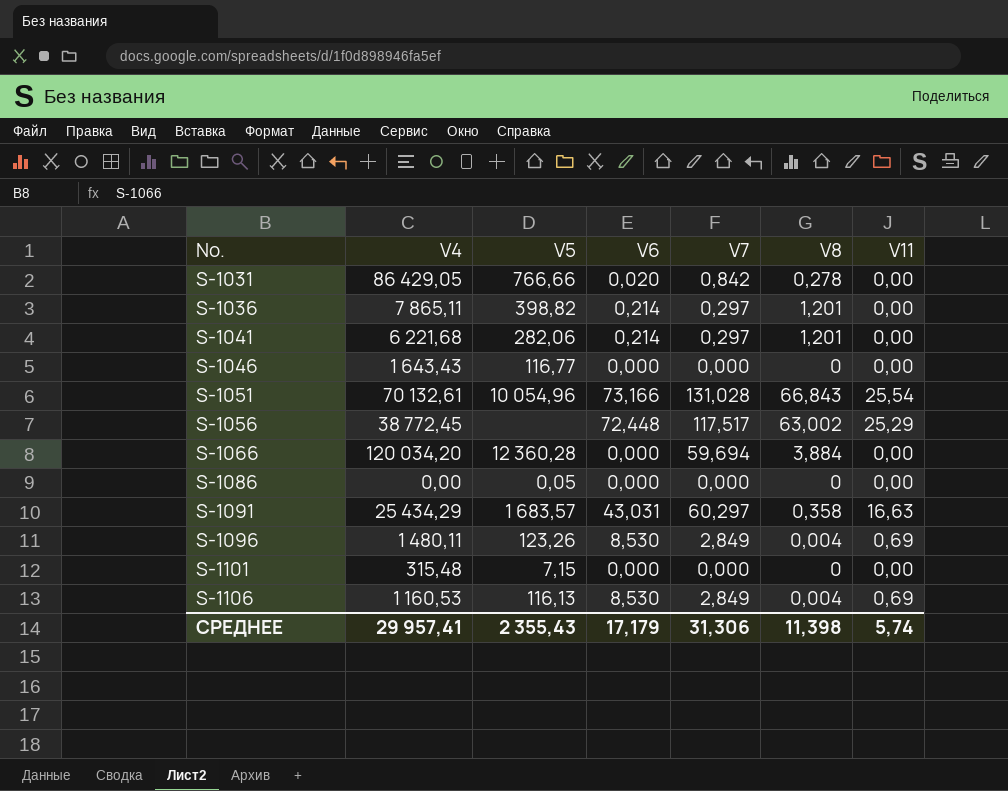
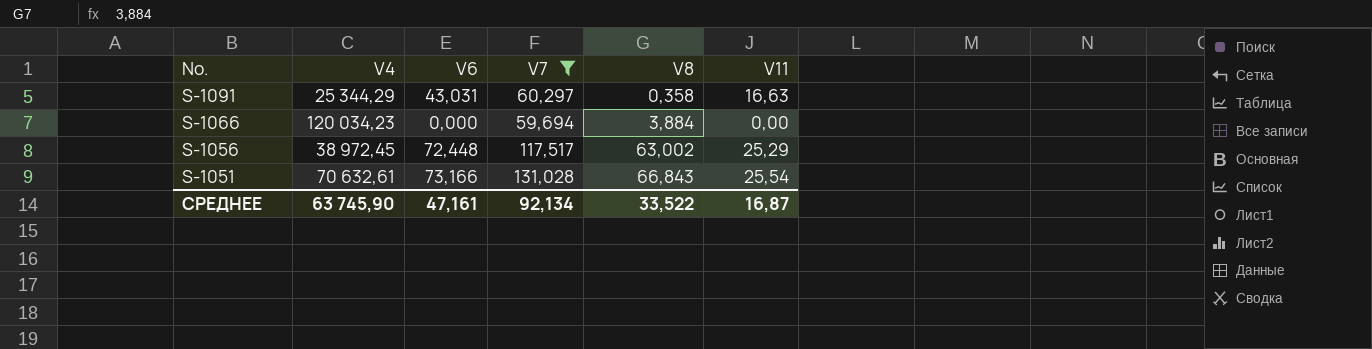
filter: none -> V7 >= 59,694
row order: No. ascending -> No. descending
column V5 | position: 3 -> none
S-1091 | V4: 25 434,29 -> 25 344,29
S-1066 | V4: 120 034,20 -> 120 034,23
S-1056 | V4: 38 772,45 -> 38 972,45
S-1051 | V4: 70 132,61 -> 70 632,61
СРЕДНЕЕ | V4: 29 957,41 -> 63 745,90
СРЕДНЕЕ | V6: 17,179 -> 47,161
СРЕДНЕЕ | V7: 31,306 -> 92,134
СРЕДНЕЕ | V8: 11,398 -> 33,522
СРЕДНЕЕ | V11: 5,74 -> 16,87

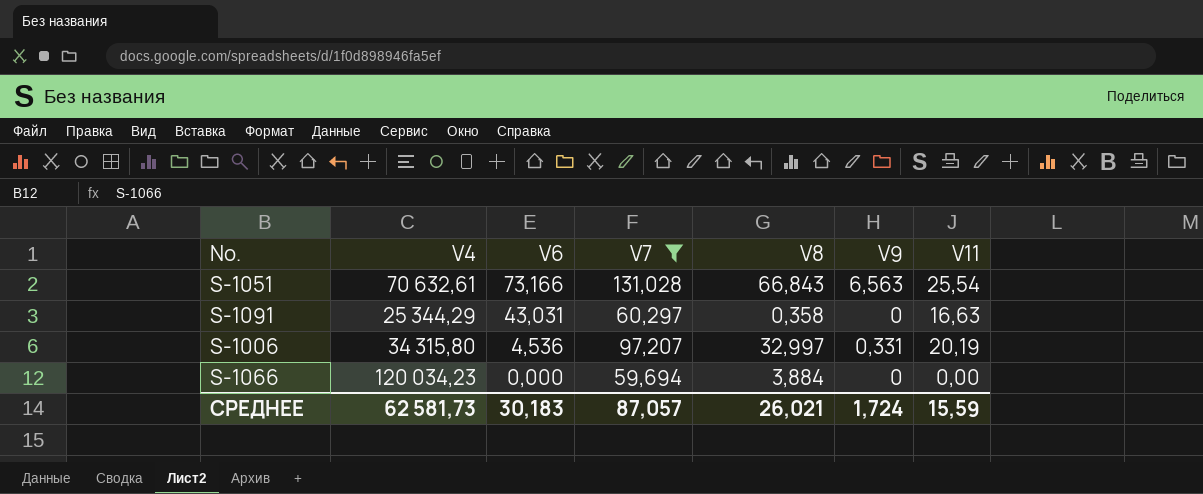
row order: No. descending -> V6 descending
column V9 | position: none -> 6
row S-1056: 38 972,45 | 72,448 | 117,517 | 63,002 | 25,29 -> none
row S-1006: none -> 34 315,80 | 4,536 | 97,207 | 32,997 | 0,331 | 20,19
СРЕДНЕЕ | V4: 63 745,90 -> 62 581,73
СРЕДНЕЕ | V6: 47,161 -> 30,183
СРЕДНЕЕ | V7: 92,134 -> 87,057
СРЕДНЕЕ | V8: 33,522 -> 26,021
СРЕДНЕЕ | V11: 16,87 -> 15,59

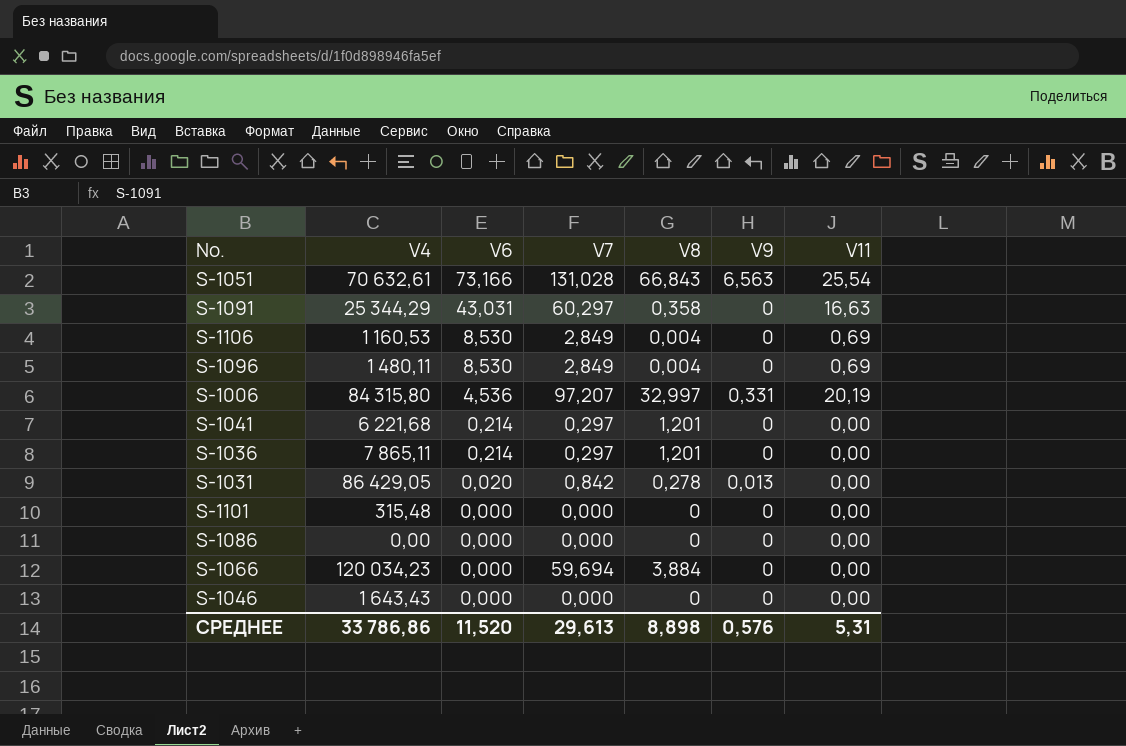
filter: V7 >= 59,694 -> none
S-1006 | V4: 34 315,80 -> 84 315,80
СРЕДНЕЕ | V4: 62 581,73 -> 33 786,86
СРЕДНЕЕ | V6: 30,183 -> 11,520
СРЕДНЕЕ | V7: 87,057 -> 29,613
СРЕДНЕЕ | V8: 26,021 -> 8,898
СРЕДНЕЕ | V9: 1,724 -> 0,576
СРЕДНЕЕ | V11: 15,59 -> 5,31

